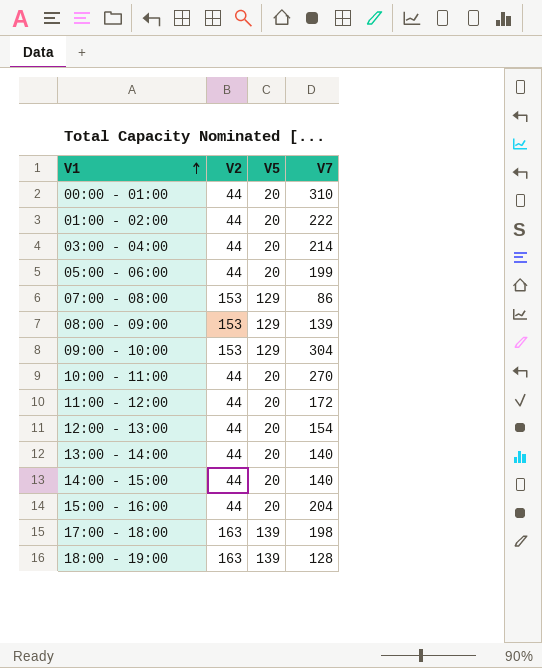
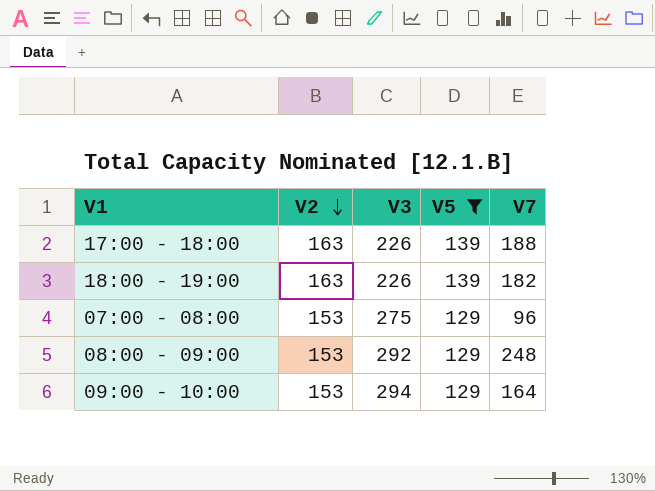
filter: none -> V5 != 20
row order: V1 ascending -> V2 descending
column V3 | position: none -> 3
17:00 - 18:00 | V7: 198 -> 188
18:00 - 19:00 | V7: 128 -> 182
07:00 - 08:00 | V7: 86 -> 96
08:00 - 09:00 | V7: 139 -> 248
09:00 - 10:00 | V7: 304 -> 164

